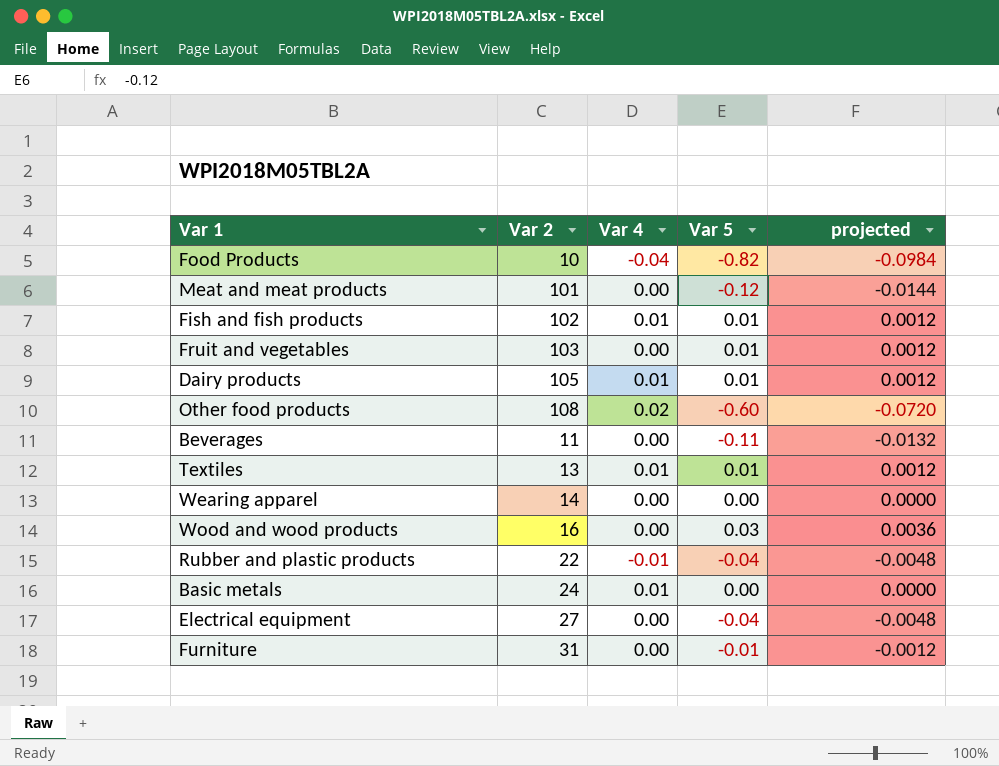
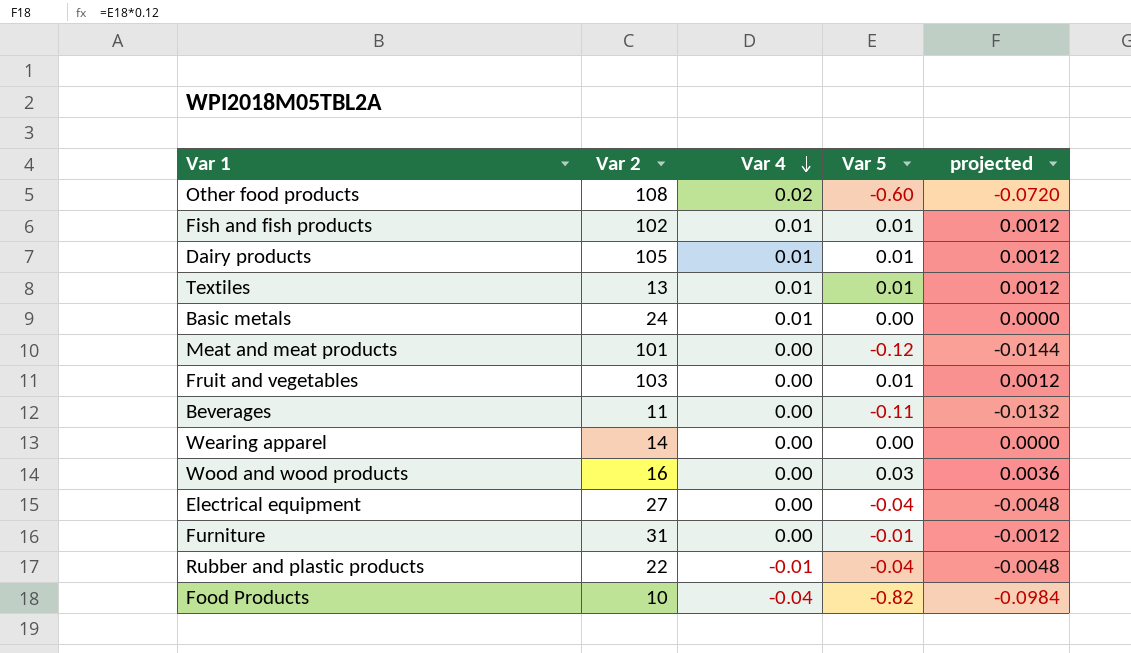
row order: none -> Var 4 descending

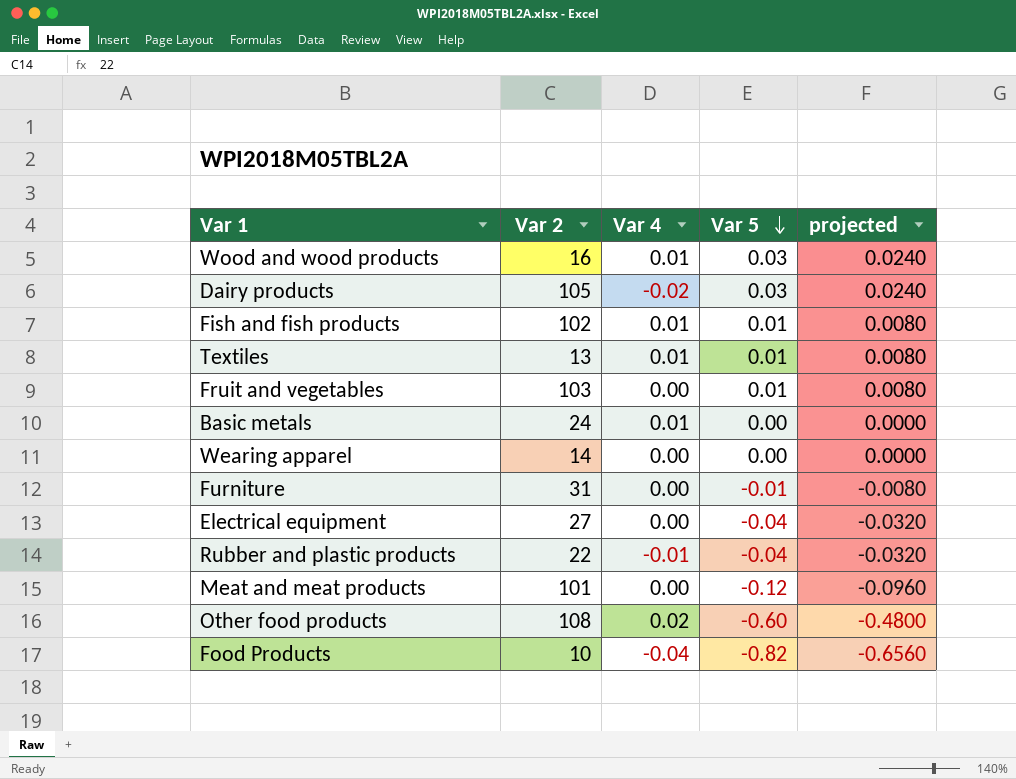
row order: Var 4 descending -> Var 5 descending
column projected | formula: [Var 5] * 0.12 -> [Var 5] * 0.8
row Beverages: 11 | 0.00 | -0.11 | -0.0132 -> none
Wood and wood products | Var 4: 0.00 -> 0.01
Dairy products | Var 4: 0.01 -> -0.02
Dairy products | Var 5: 0.01 -> 0.03

